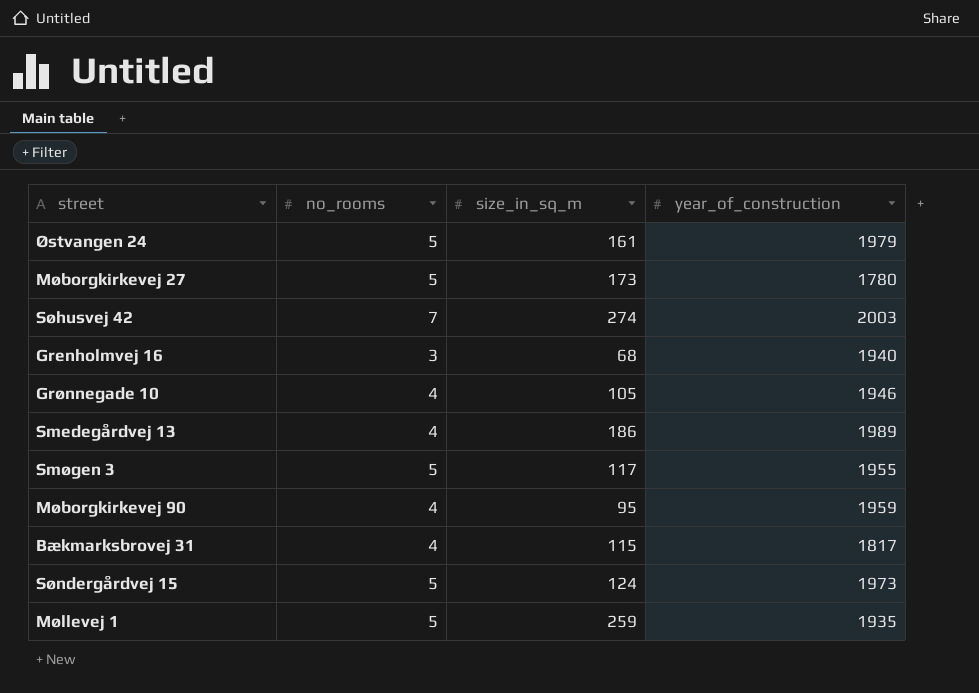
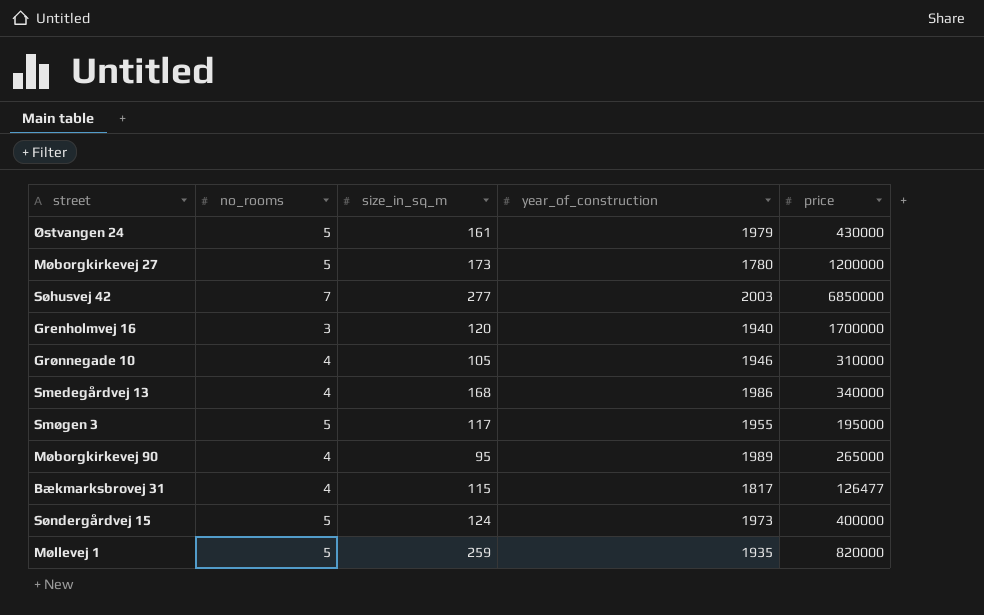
column price | position: none -> 5
Søhusvej 42 | size_in_sq_m: 274 -> 277
Grenholmvej 16 | size_in_sq_m: 68 -> 120
Smedegårdvej 13 | size_in_sq_m: 186 -> 168
Smedegårdvej 13 | year_of_construction: 1989 -> 1986
Møborgkirkevej 90 | year_of_construction: 1959 -> 1989

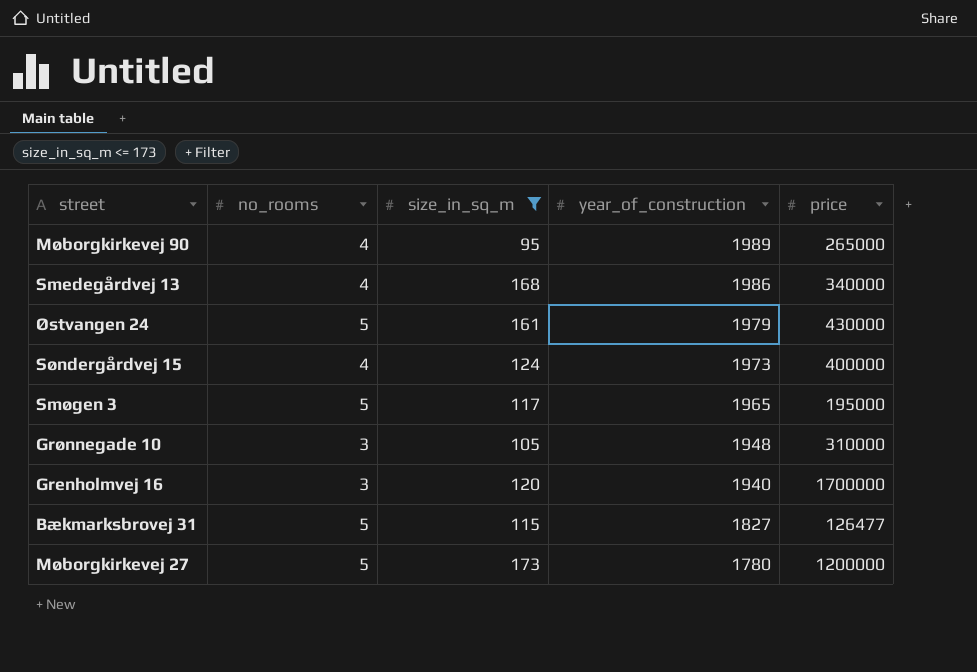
filter: none -> size_in_sq_m <= 173
row order: none -> year_of_construction descending
Søndergårdvej 15 | no_rooms: 5 -> 4
Smøgen 3 | year_of_construction: 1955 -> 1965
Grønnegade 10 | no_rooms: 4 -> 3
Grønnegade 10 | year_of_construction: 1946 -> 1948
Bækmarksbrovej 31 | no_rooms: 4 -> 5
Bækmarksbrovej 31 | year_of_construction: 1817 -> 1827

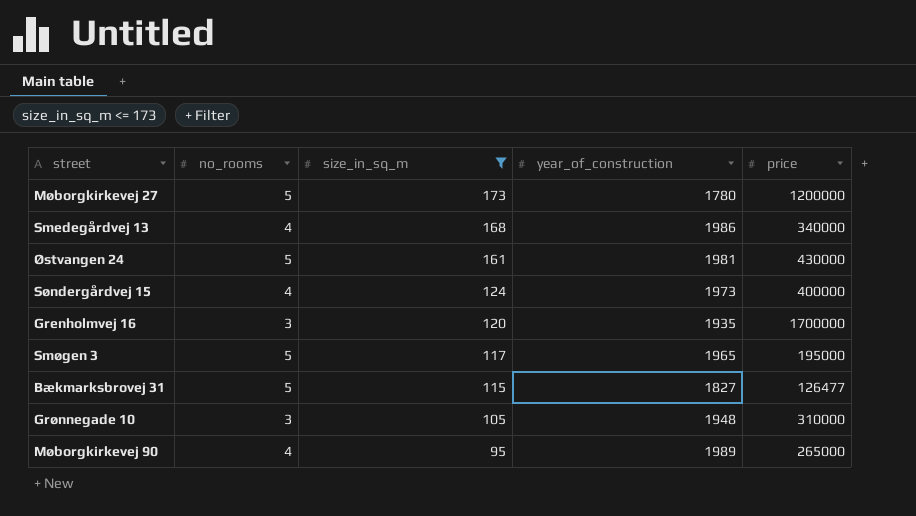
row order: year_of_construction descending -> size_in_sq_m descending
Østvangen 24 | year_of_construction: 1979 -> 1981
Grenholmvej 16 | year_of_construction: 1940 -> 1935

